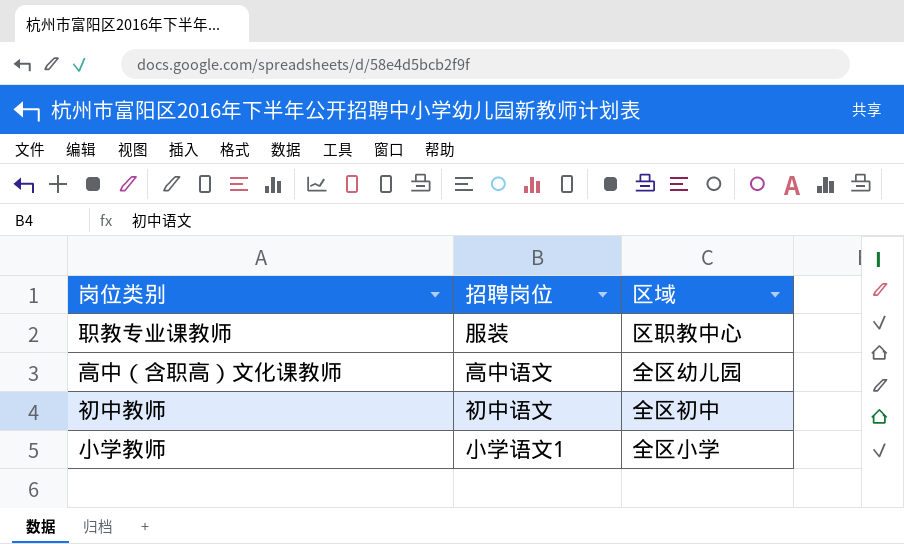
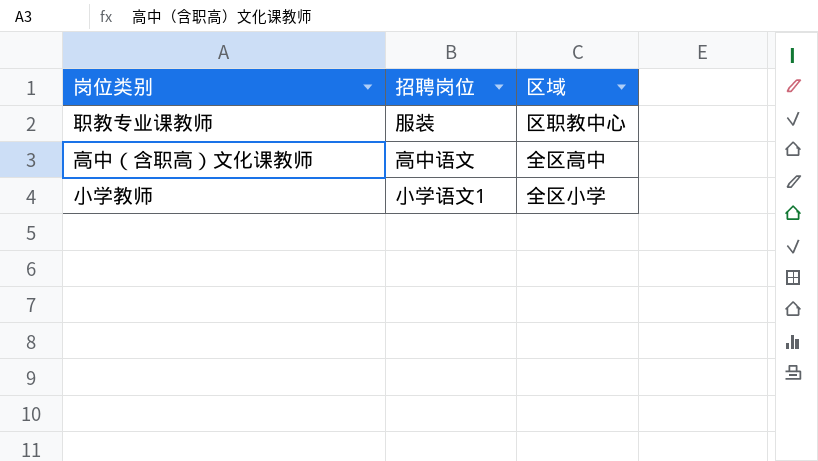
row 初中教师: 初中语文 | 全区初中 -> none
高中（含职高）文化课教师 | 区域: 全区幼儿园 -> 全区高中

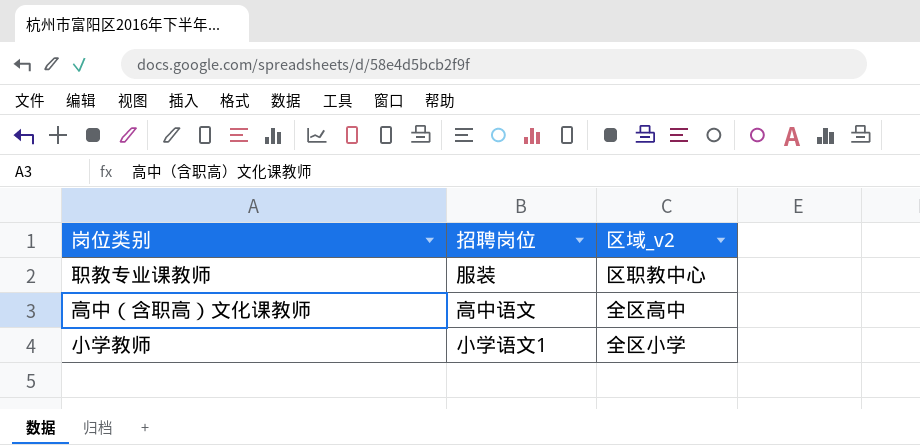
column name: 区域 -> 区域_v2

